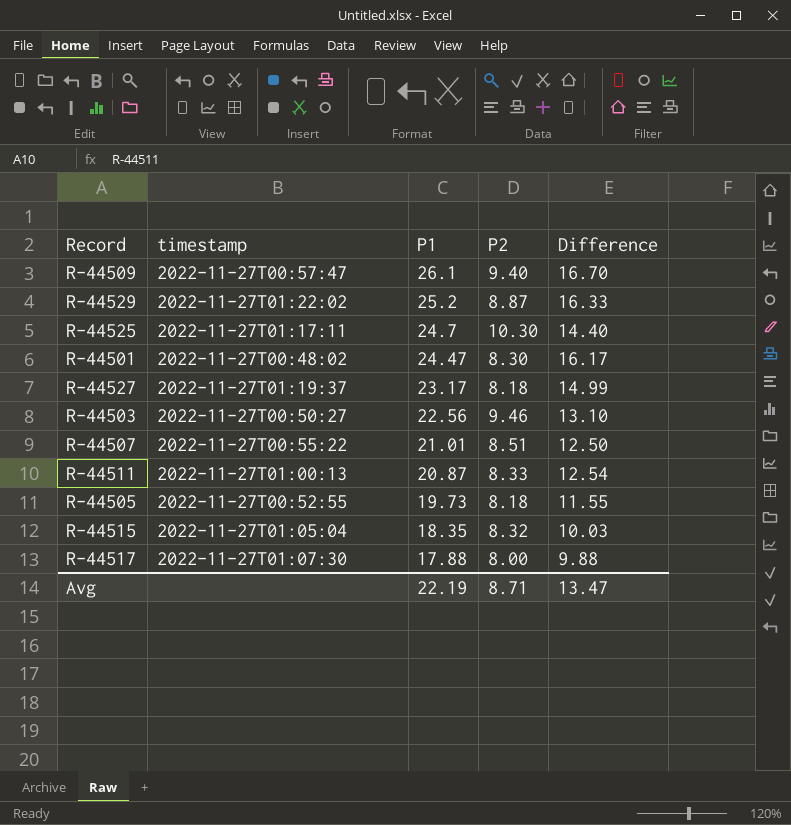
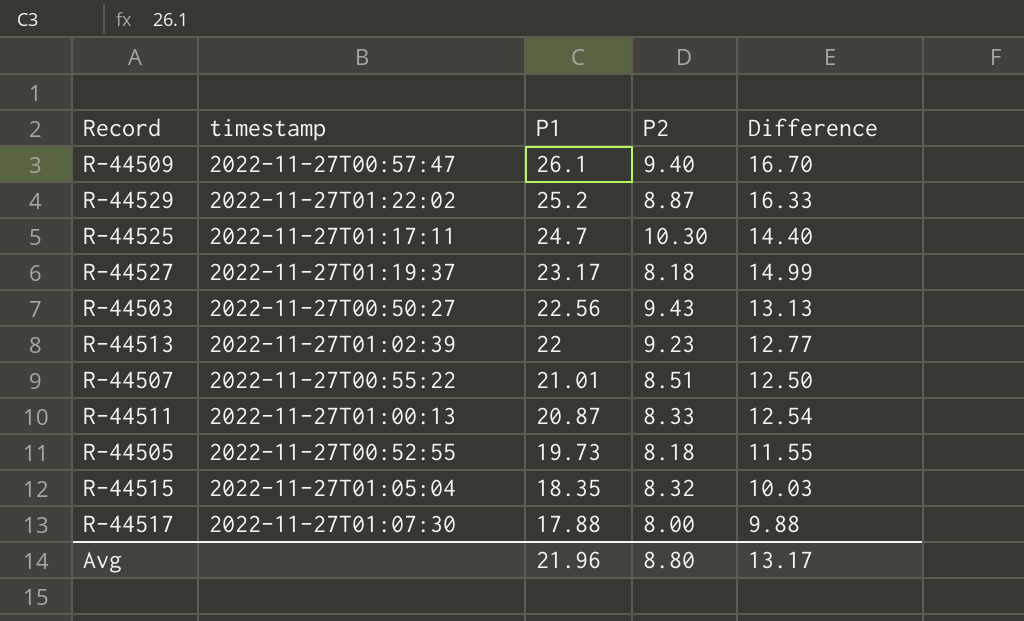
row R-44501: 2022-11-27T00:48:02 | 24.47 | 8.30 | 16.17 -> none
R-44503 | P2: 9.46 -> 9.43
R-44503 | Difference: 13.10 -> 13.13
row R-44513: none -> 2022-11-27T01:02:39 | 22 | 9.23 | 12.77
Avg | P1: 22.19 -> 21.96
Avg | P2: 8.71 -> 8.80
Avg | Difference: 13.47 -> 13.17

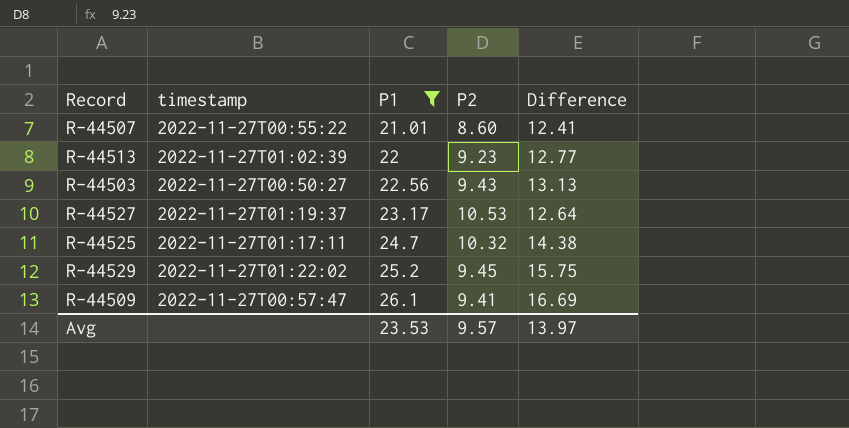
filter: none -> P1 >= 21.01
row order: P1 descending -> P1 ascending
R-44507 | P2: 8.51 -> 8.60
R-44507 | Difference: 12.50 -> 12.41
R-44527 | P2: 8.18 -> 10.53
R-44527 | Difference: 14.99 -> 12.64
R-44525 | P2: 10.30 -> 10.32
R-44525 | Difference: 14.40 -> 14.38
R-44529 | P2: 8.87 -> 9.45
R-44529 | Difference: 16.33 -> 15.75
R-44509 | P2: 9.40 -> 9.41
R-44509 | Difference: 16.70 -> 16.69
Avg | P1: 21.96 -> 23.53
Avg | P2: 8.80 -> 9.57
Avg | Difference: 13.17 -> 13.97

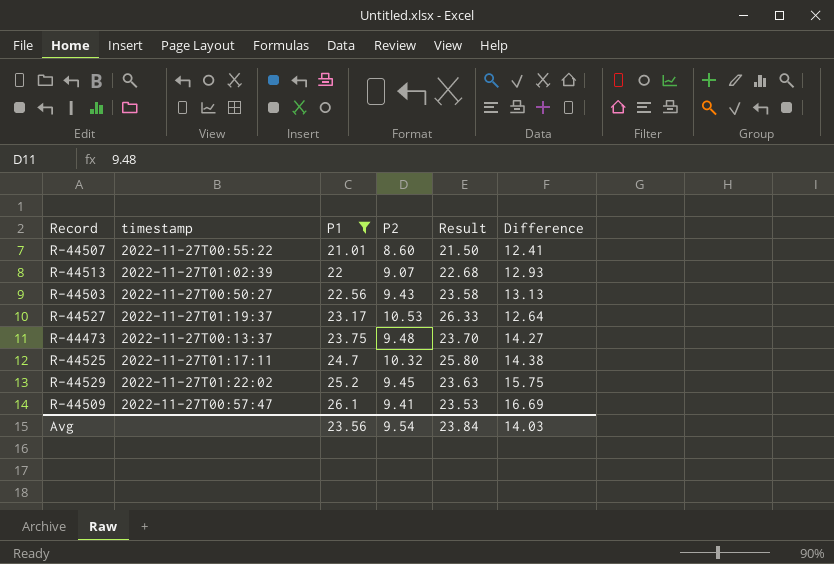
column Result | formula: none -> [P2] * 2.5
R-44513 | P2: 9.23 -> 9.07
R-44513 | Difference: 12.77 -> 12.93
row R-44473: none -> 2022-11-27T00:13:37 | 23.75 | 9.48 | 23.70 | 14.27
Avg | P1: 23.53 -> 23.56
Avg | P2: 9.57 -> 9.54
Avg | Difference: 13.97 -> 14.03

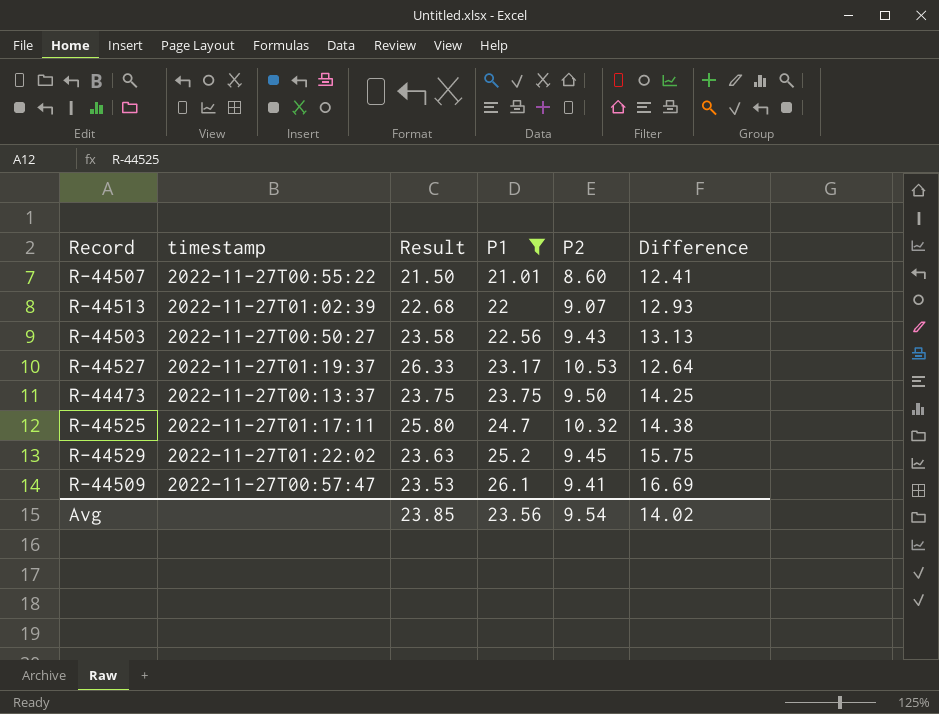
column Result | position: 5 -> 3
R-44473 | Result: 23.70 -> 23.75
R-44473 | P2: 9.48 -> 9.50
R-44473 | Difference: 14.27 -> 14.25
Avg | Result: 23.84 -> 23.85
Avg | Difference: 14.03 -> 14.02

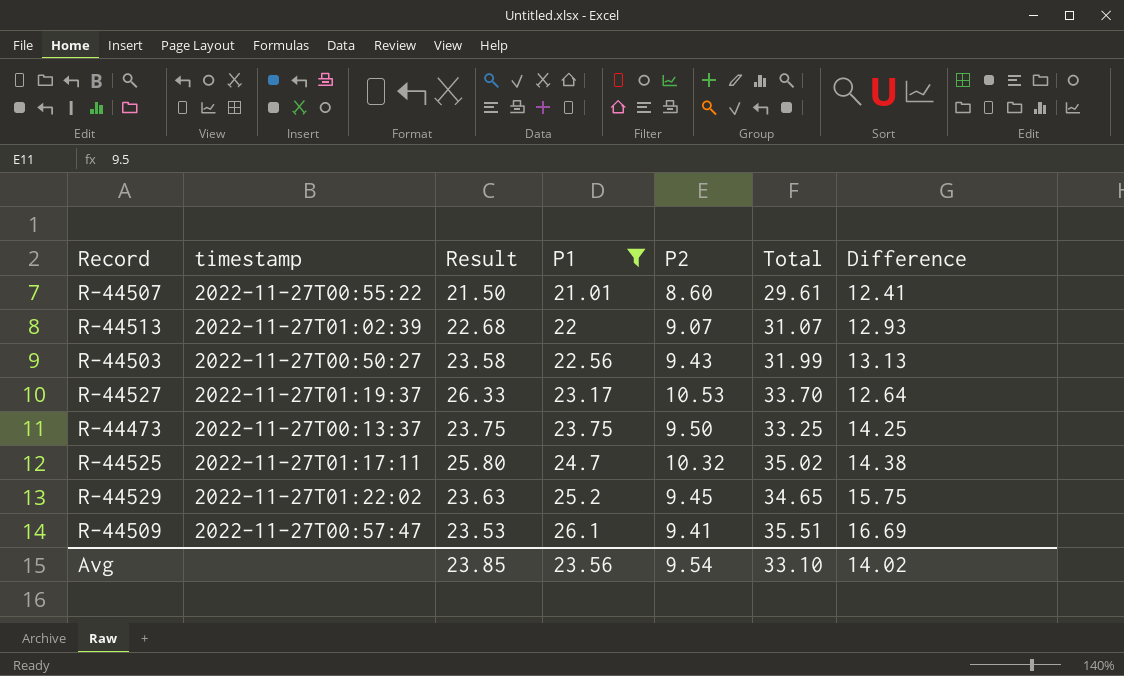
column Total | formula: none -> [P1] + [P2]

